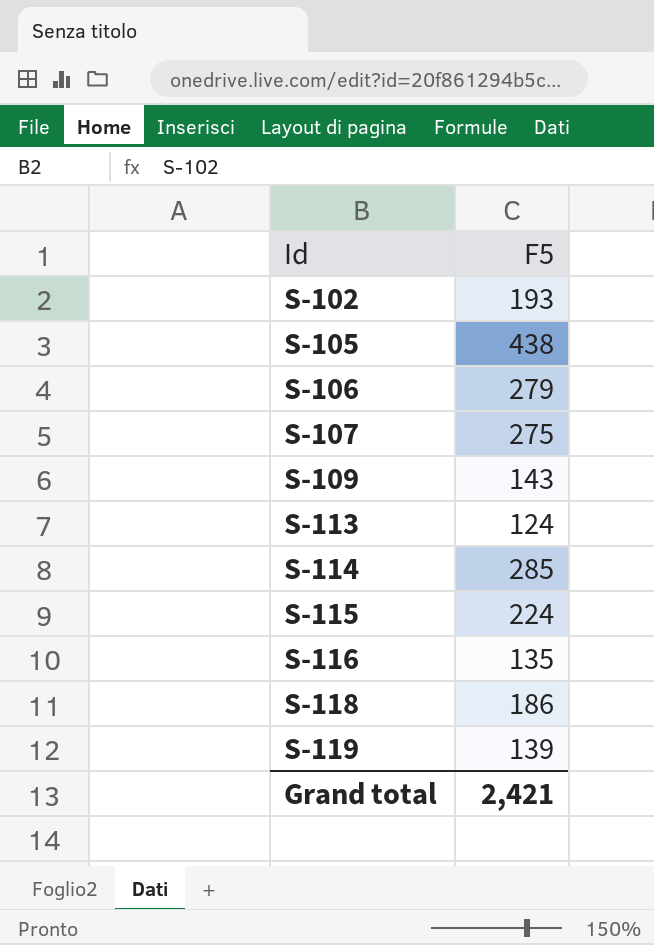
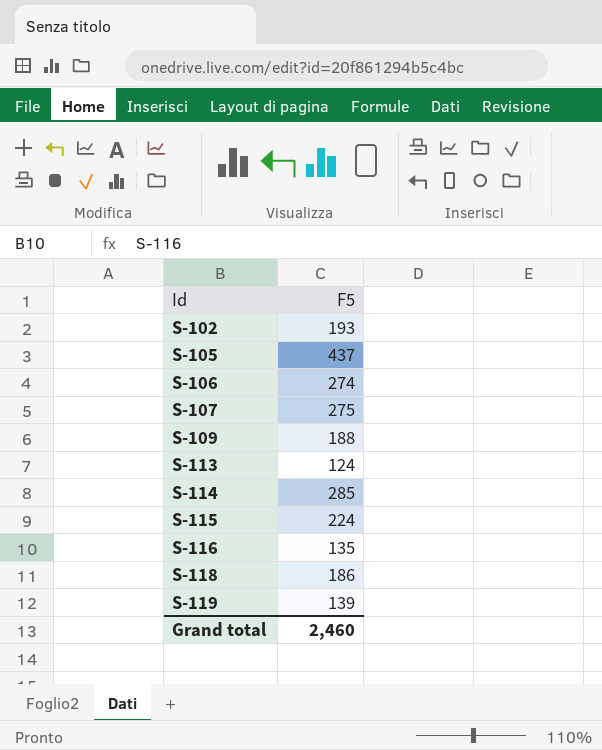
S-105 | F5: 438 -> 437
S-106 | F5: 279 -> 274
S-109 | F5: 143 -> 188
Grand total | F5: 2,421 -> 2,460

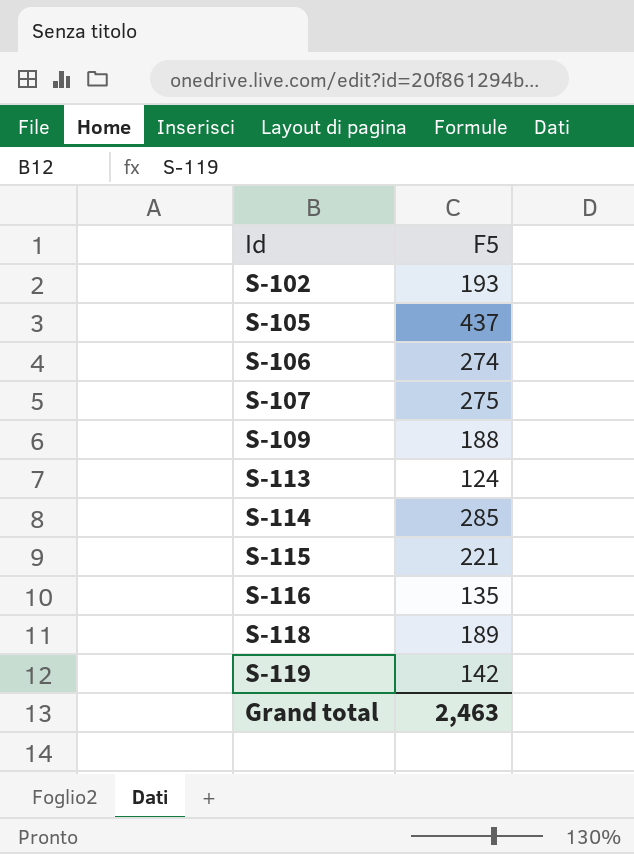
S-115 | F5: 224 -> 221
S-118 | F5: 186 -> 189
S-119 | F5: 139 -> 142
Grand total | F5: 2,460 -> 2,463

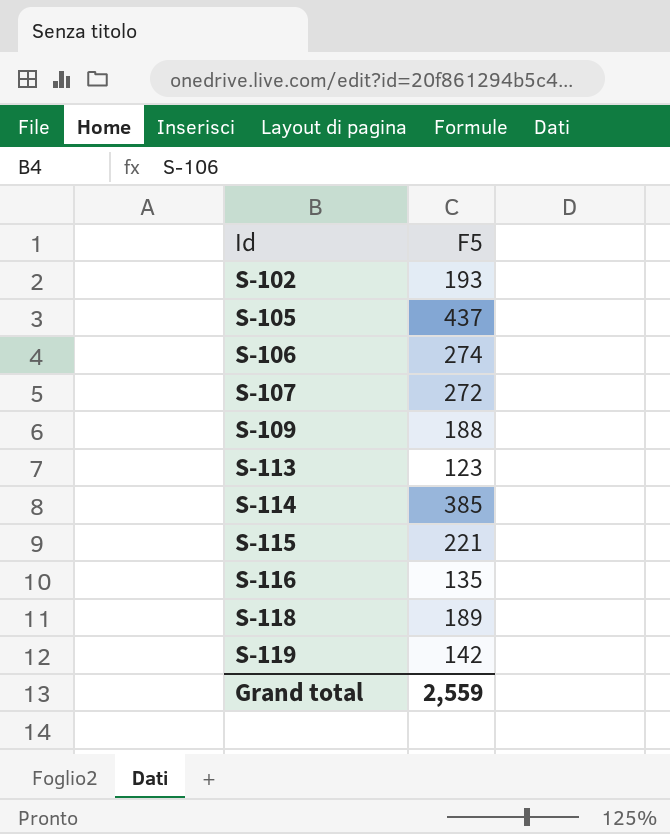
S-107 | F5: 275 -> 272
S-113 | F5: 124 -> 123
S-114 | F5: 285 -> 385
Grand total | F5: 2,463 -> 2,559

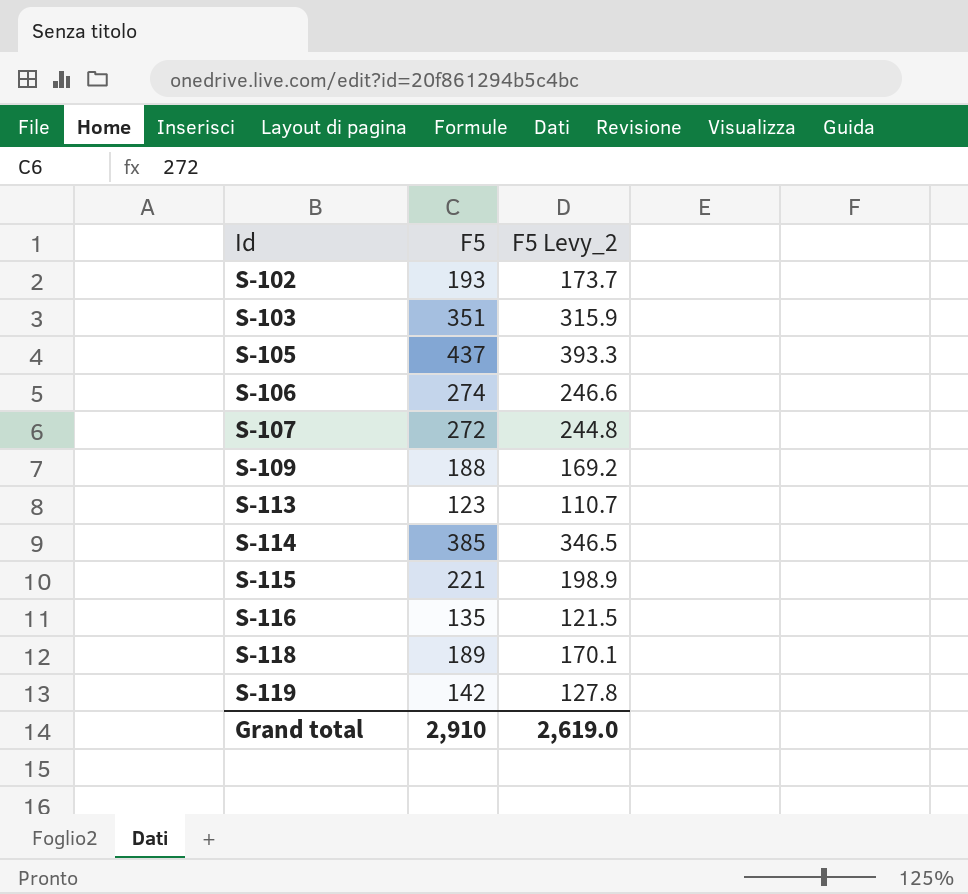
column F5 Levy_2 | formula: none -> [F5] * 0.9
row S-103: none -> 351 | 315.9
Grand total | F5: 2,559 -> 2,910

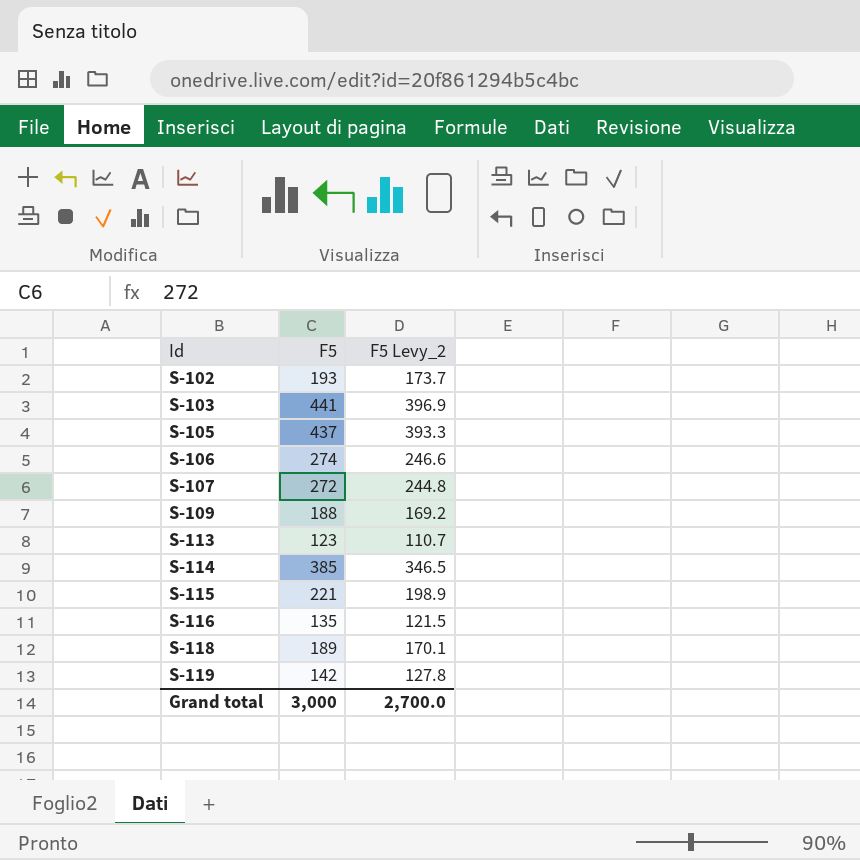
S-103 | F5: 351 -> 441
S-103 | F5 Levy_2: 315.9 -> 396.9
Grand total | F5: 2,910 -> 3,000
Grand total | F5 Levy_2: 2,619.0 -> 2,700.0

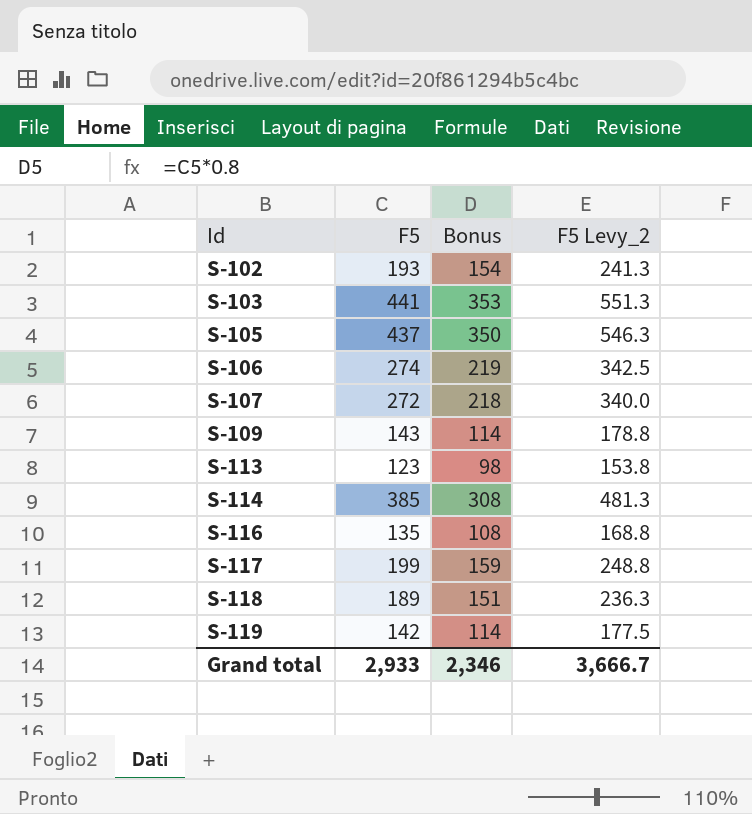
column Bonus | formula: none -> [F5] * 0.8
column F5 Levy_2 | formula: [F5] * 0.9 -> [F5] * 1.25
row S-115: 221 | 198.9 -> none
S-109 | F5: 188 -> 143
row S-117: none -> 199 | 159 | 248.8
Grand total | F5: 3,000 -> 2,933
Grand total | F5 Levy_2: 2,700.0 -> 3,666.7

